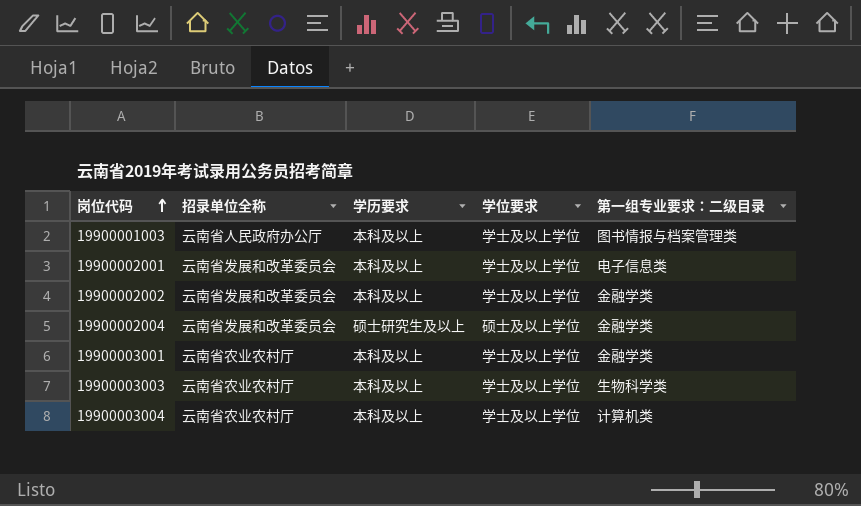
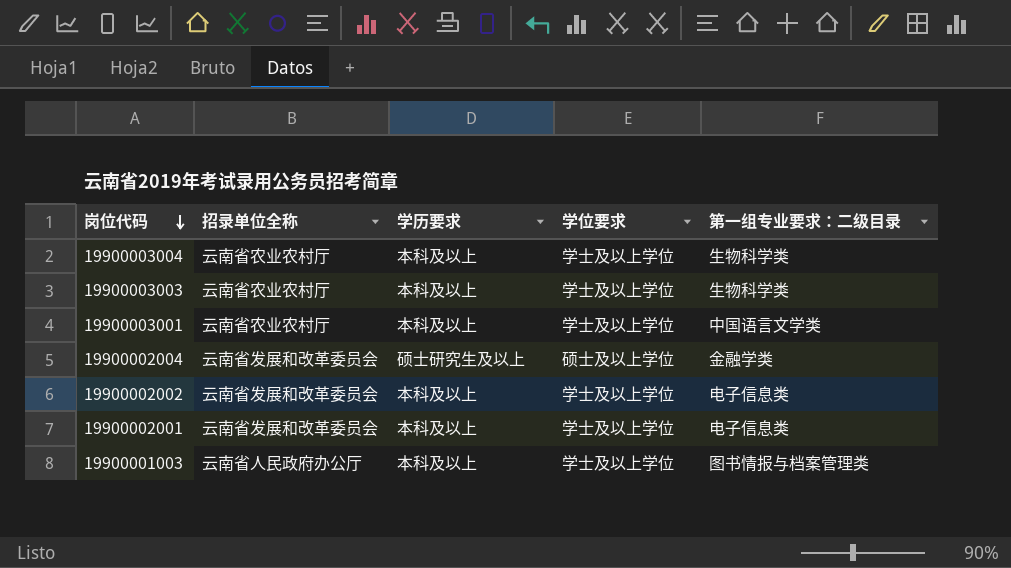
row order: 岗位代码 ascending -> 岗位代码 descending
19900003004 | 第一组专业要求：二级目录: 计算机类 -> 生物科学类
19900003001 | 第一组专业要求：二级目录: 金融学类 -> 中国语言文学类
19900002002 | 第一组专业要求：二级目录: 金融学类 -> 电子信息类

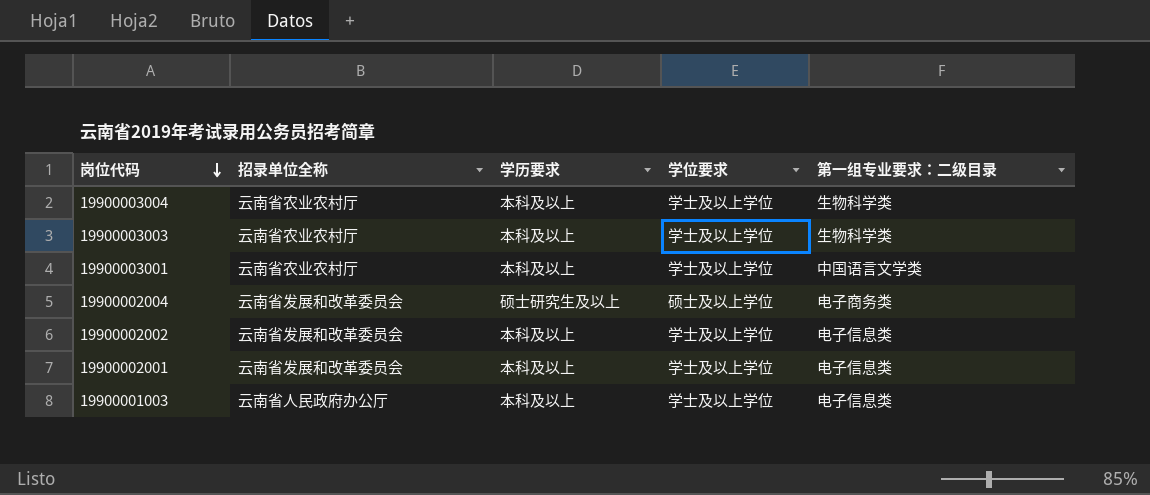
19900002004 | 第一组专业要求：二级目录: 金融学类 -> 电子商务类
19900001003 | 第一组专业要求：二级目录: 图书情报与档案管理类 -> 电子信息类

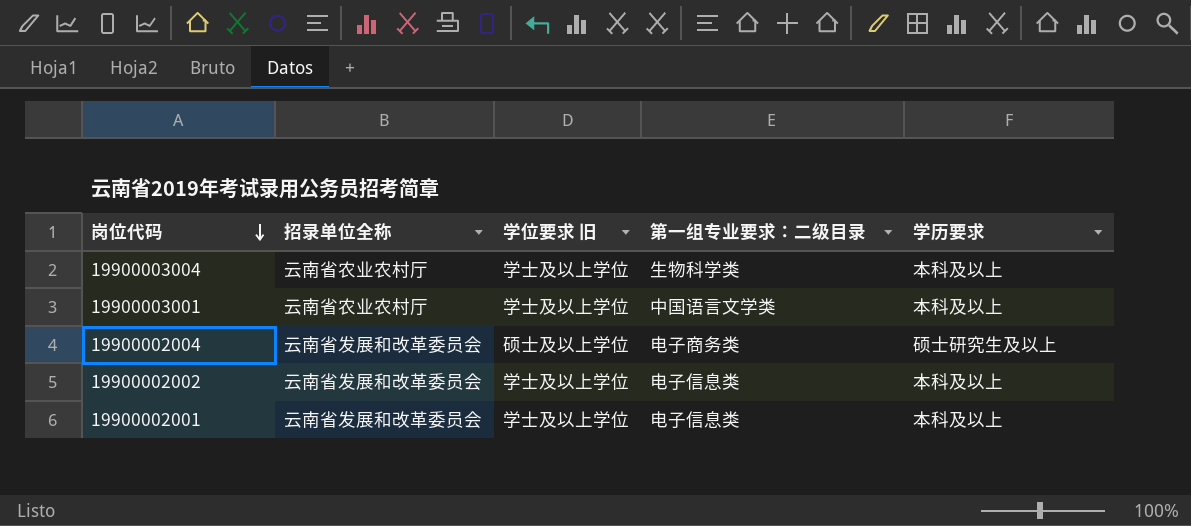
column name: 学位要求 -> 学位要求 旧
column 学历要求 | position: 3 -> 5
row 19900003003: 云南省农业农村厅 | 本科及以上 | 学士及以上学位 | 生物科学类 -> none
row 19900001003: 云南省人民政府办公厅 | 本科及以上 | 学士及以上学位 | 电子信息类 -> none

